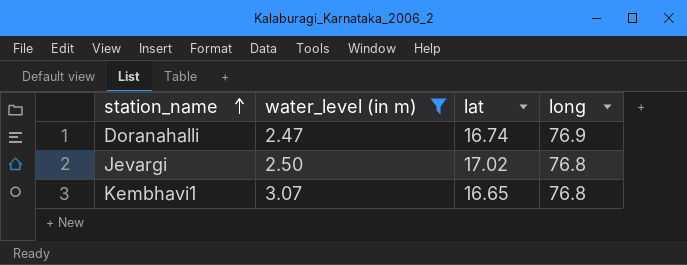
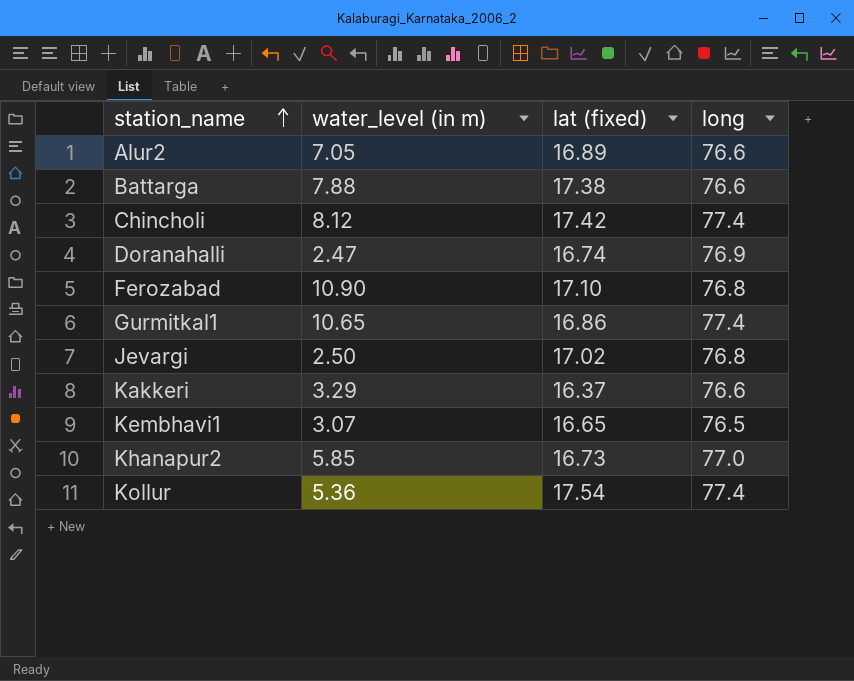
filter: water_level (in m) <= 3.07 -> none
column name: lat -> lat (fixed)
Kembhavi1 | long: 76.8 -> 76.5

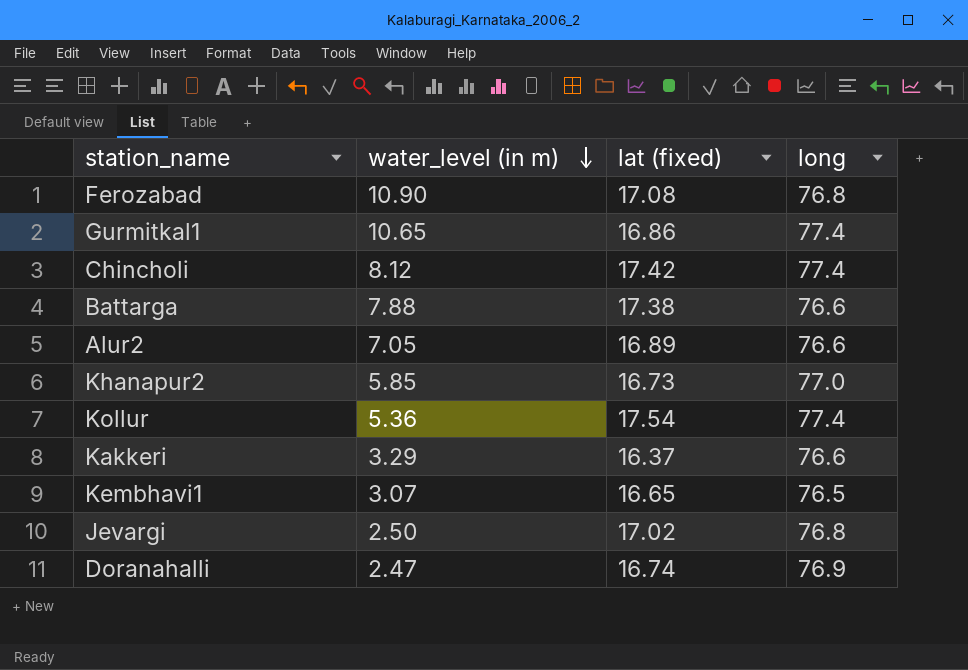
row order: station_name ascending -> water_level (in m) descending
Ferozabad | lat (fixed): 17.10 -> 17.08

